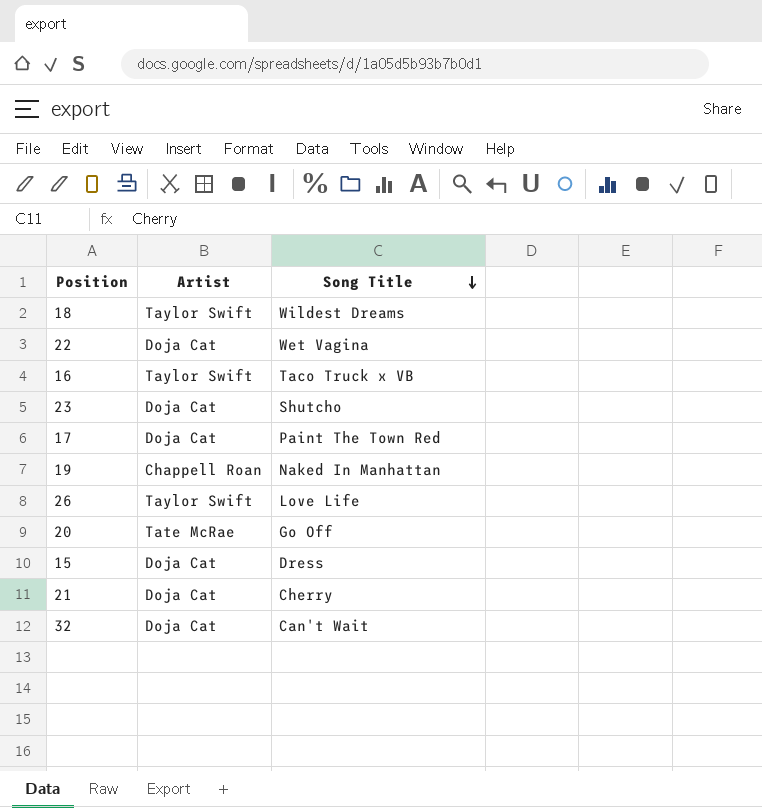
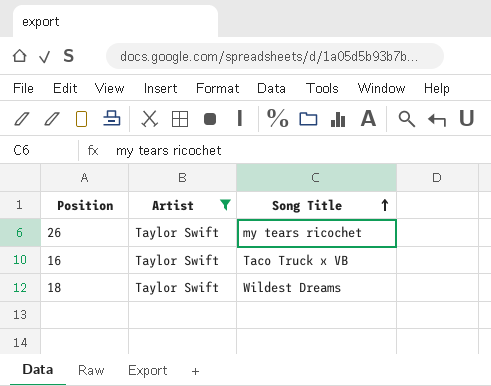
filter: none -> Artist = Taylor Swift
row order: Song Title descending -> Song Title ascending
26 | Song Title: Love Life -> my tears ricochet

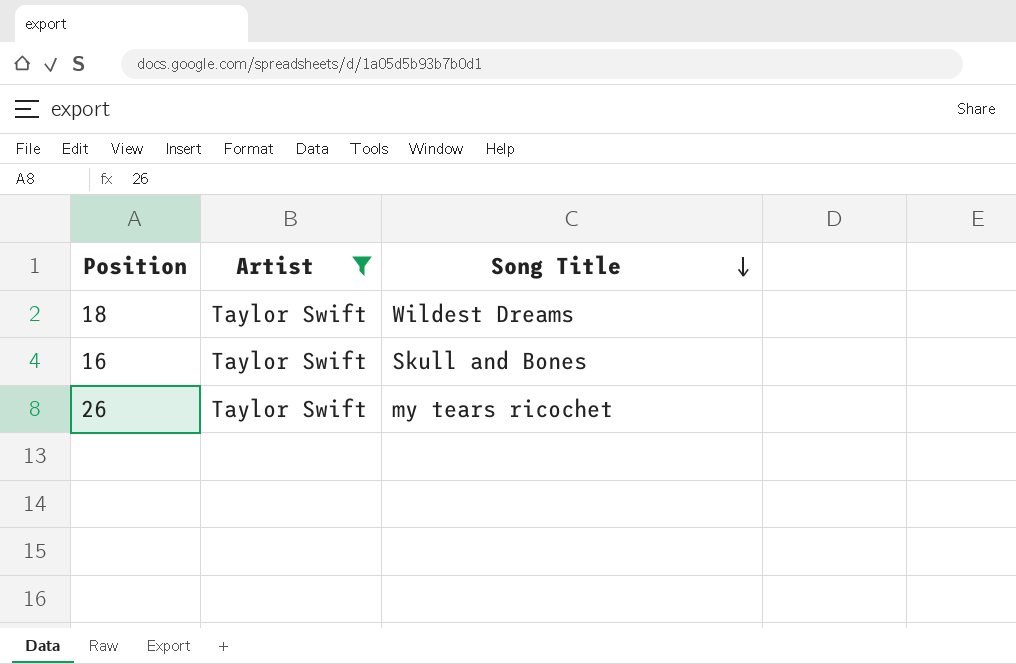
row order: Song Title ascending -> Song Title descending
16 | Song Title: Taco Truck x VB -> Skull and Bones

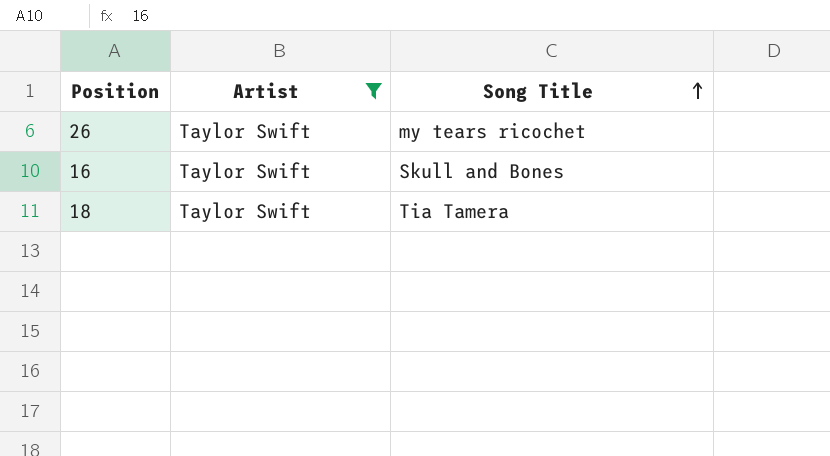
row order: Song Title descending -> Song Title ascending
18 | Song Title: Wildest Dreams -> Tia Tamera

